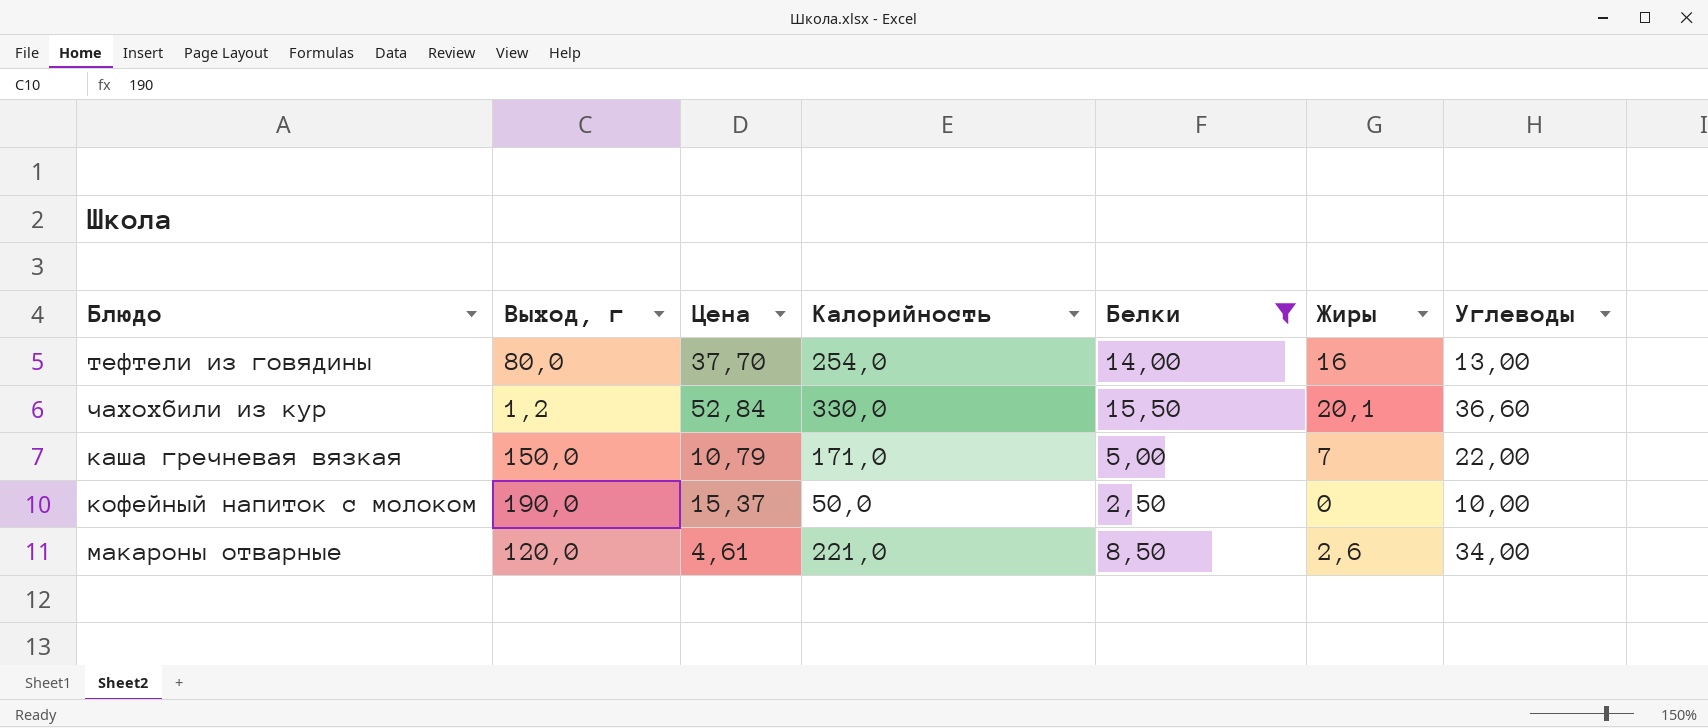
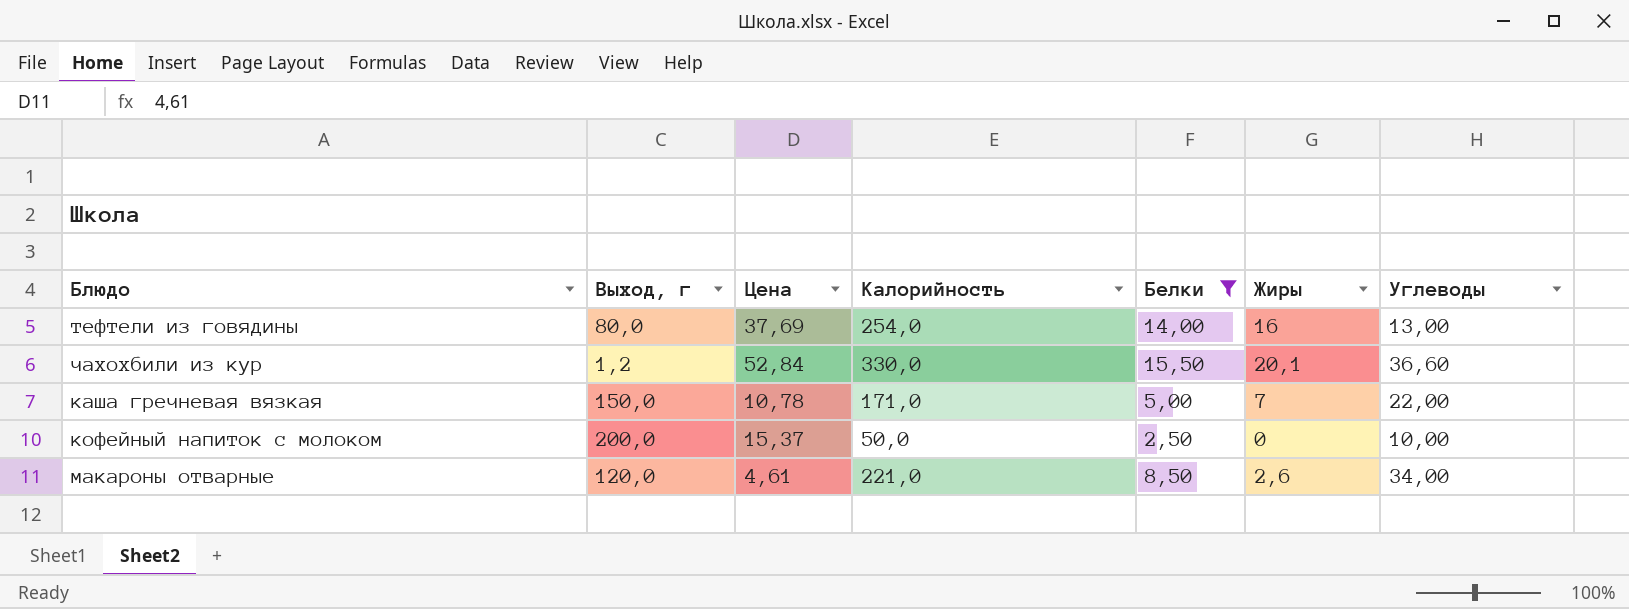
тефтели из говядины | Цена: 37,70 -> 37,69
каша гречневая вязкая | Цена: 10,79 -> 10,78
кофейный напиток с молоком | Выход, г: 190,0 -> 200,0

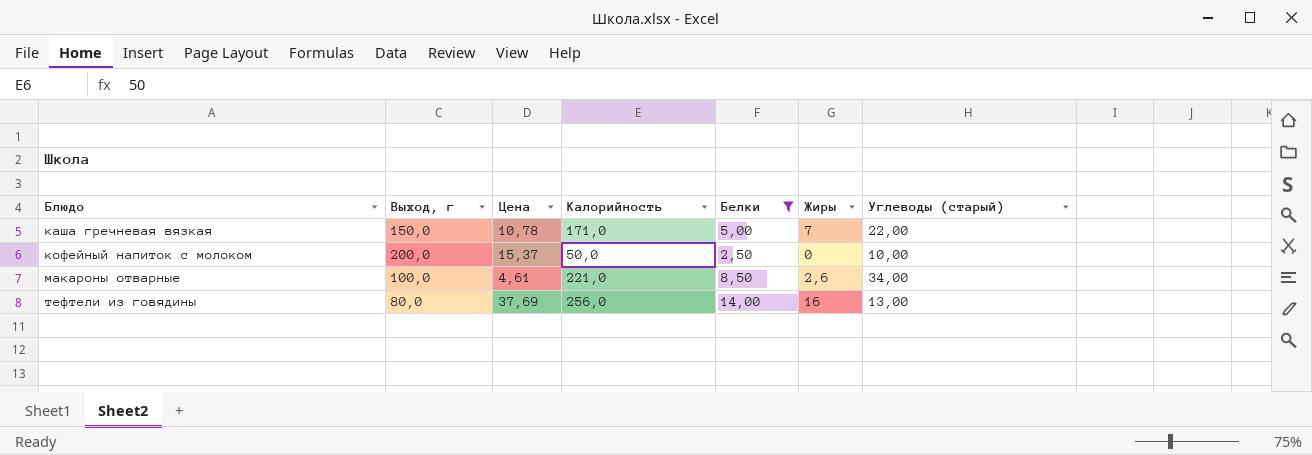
row order: none -> Блюдо ascending
column name: Углеводы -> Углеводы (старый)
row чахохбили из кур: 1,2 | 52,84 | 330,0 | 15,50 | 20,1 | 36,60 -> none
макароны отварные | Выход, г: 120,0 -> 100,0
тефтели из говядины | Калорийность: 254,0 -> 256,0

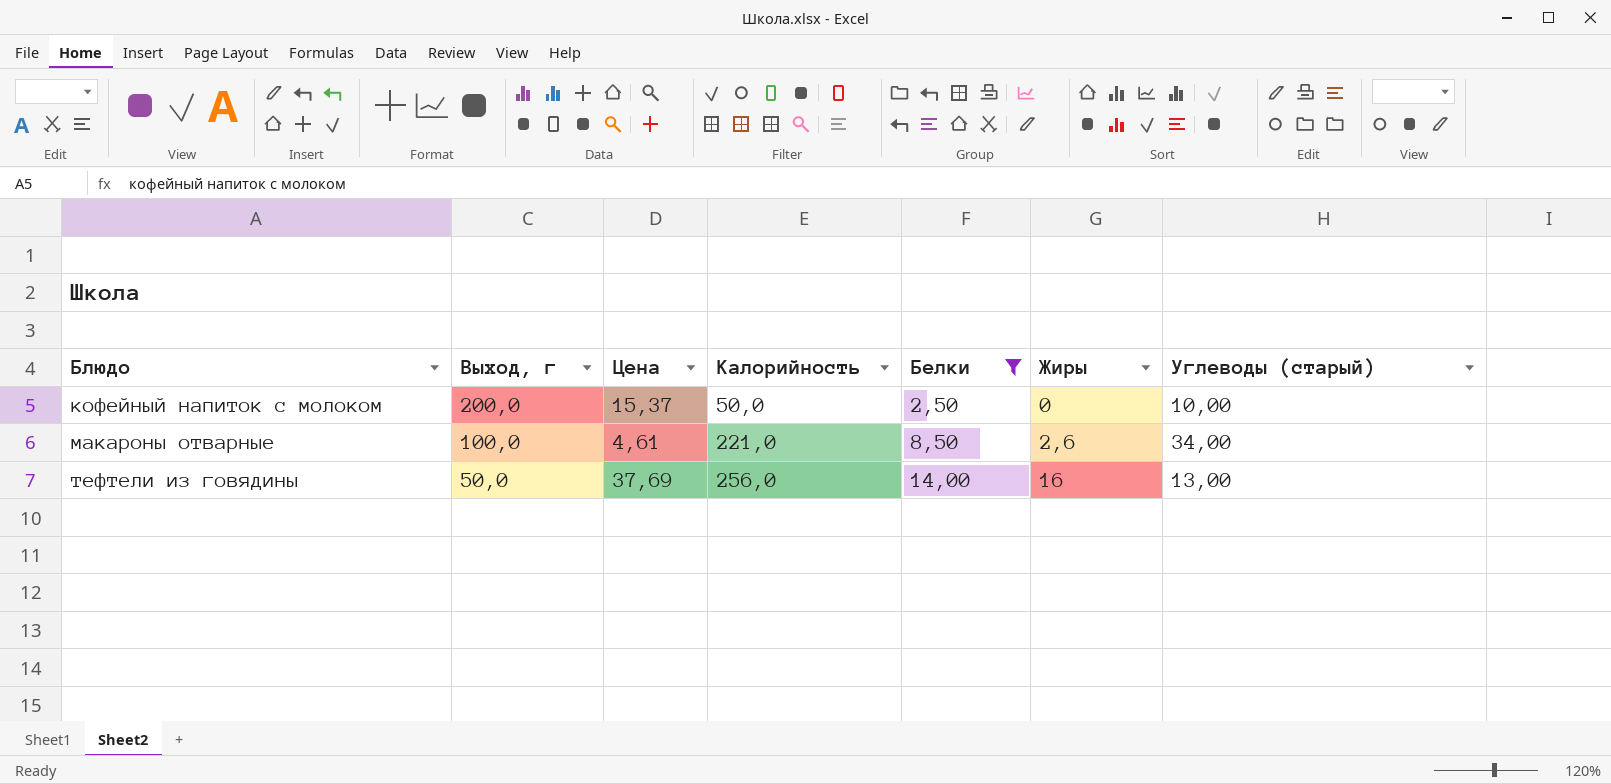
row каша гречневая вязкая: 150,0 | 10,78 | 171,0 | 5,00 | 7 | 22,00 -> none
тефтели из говядины | Выход, г: 80,0 -> 50,0

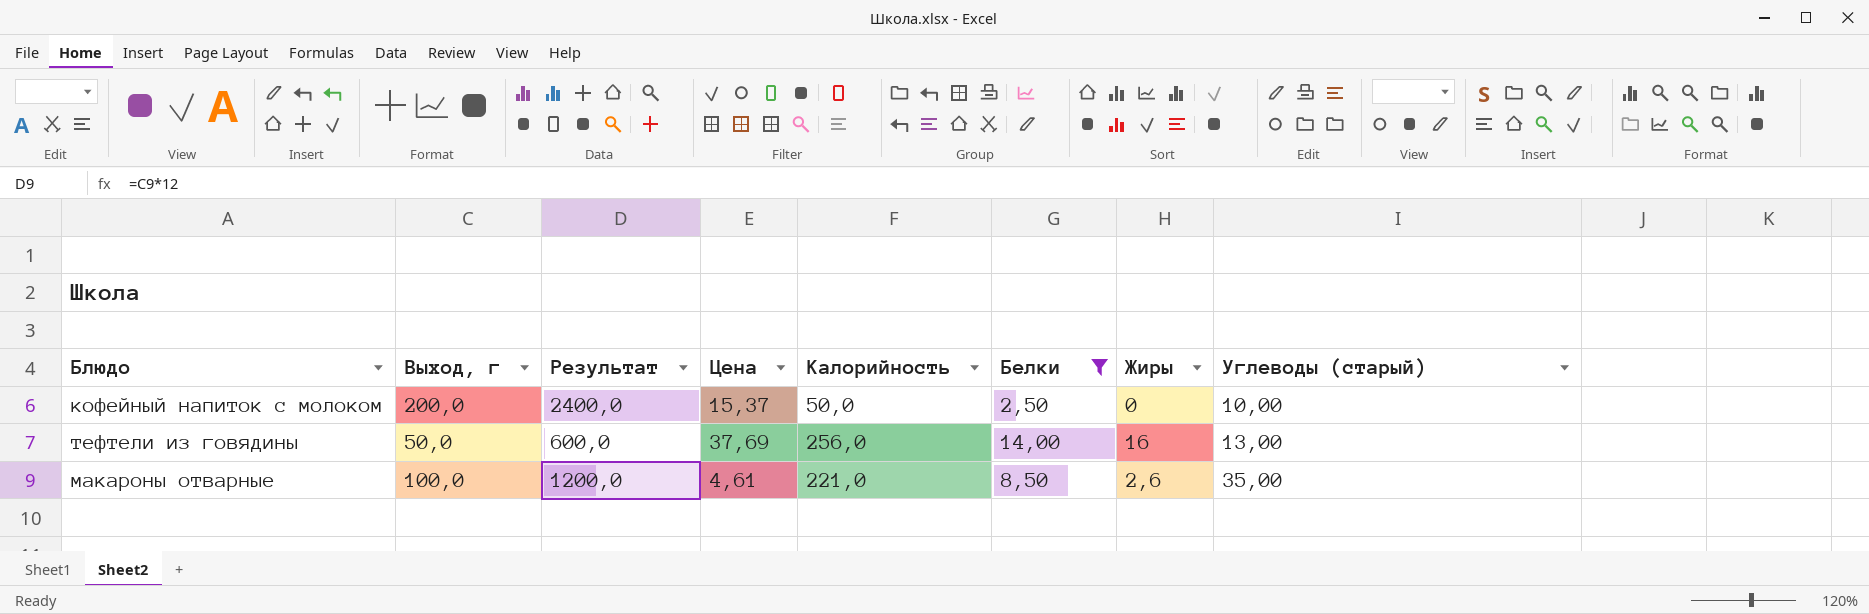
row order: Блюдо ascending -> Углеводы (старый) ascending
column Результат | formula: none -> [Выход, г] * 12
макароны отварные | Углеводы (старый): 34,00 -> 35,00

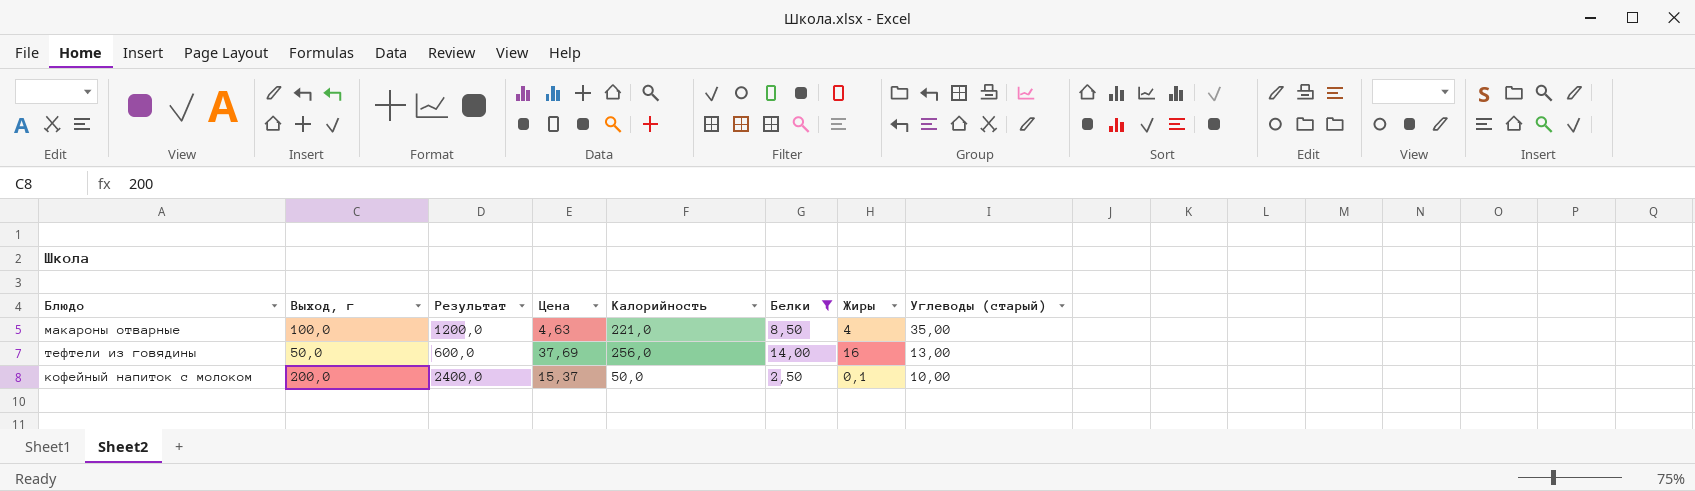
row order: Углеводы (старый) ascending -> Углеводы (старый) descending
макароны отварные | Цена: 4,61 -> 4,63
макароны отварные | Жиры: 2,6 -> 4
кофейный напиток с молоком | Жиры: 0 -> 0,1

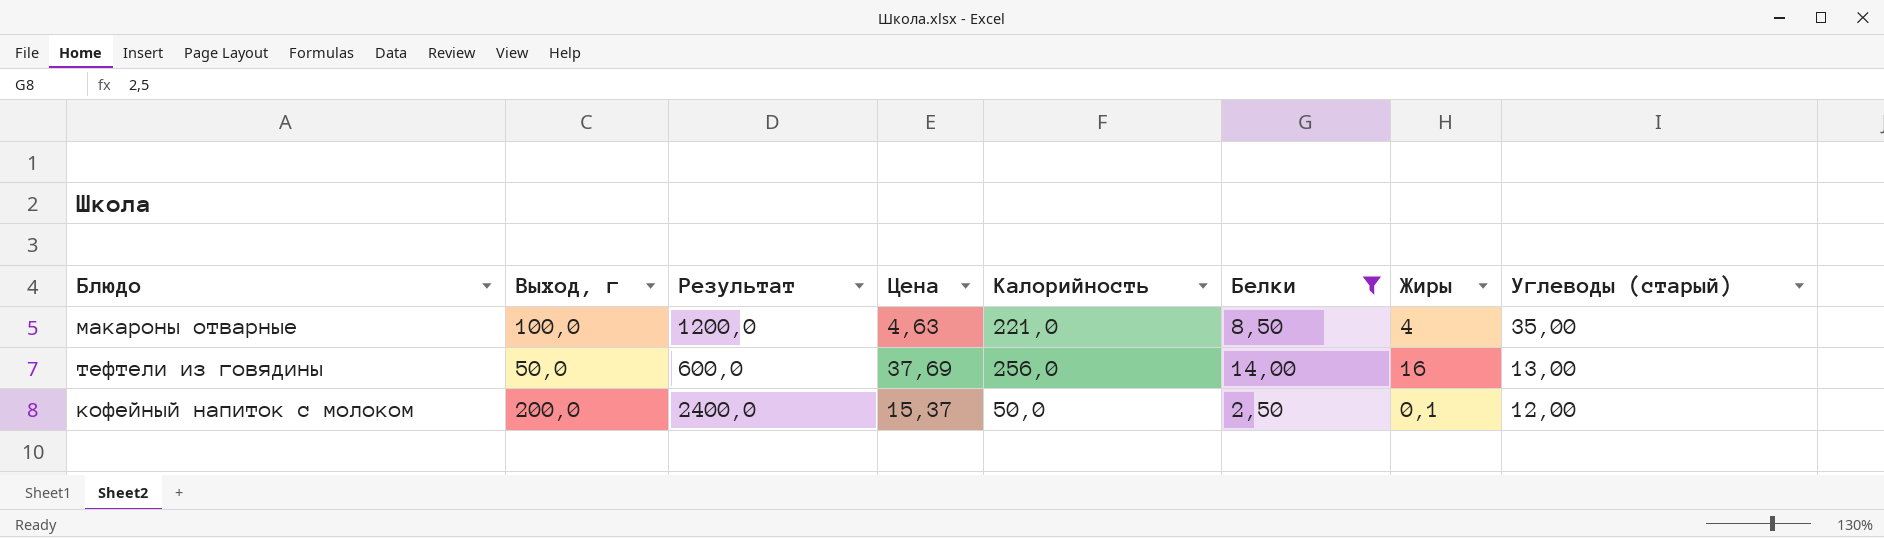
кофейный напиток с молоком | Углеводы (старый): 10,00 -> 12,00

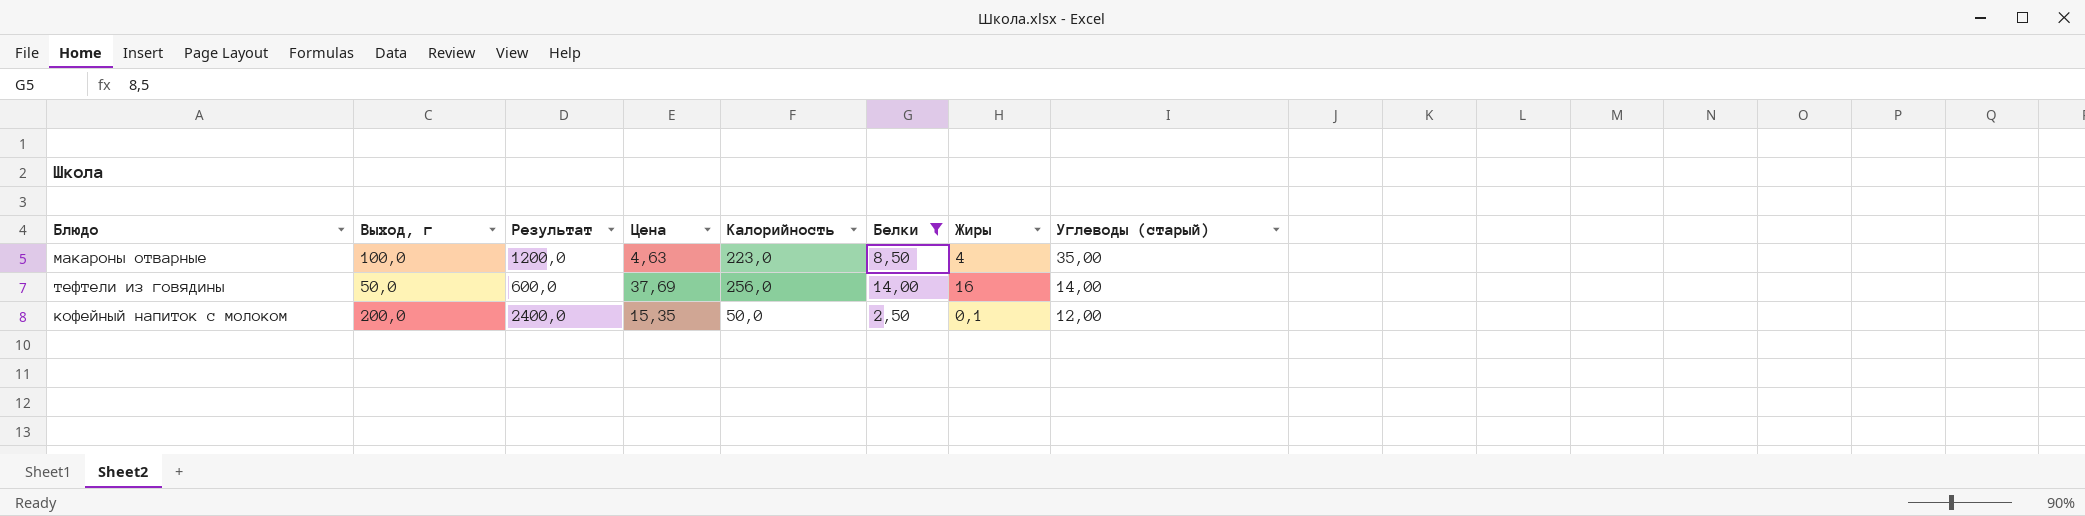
макароны отварные | Калорийность: 221,0 -> 223,0
тефтели из говядины | Углеводы (старый): 13,00 -> 14,00
кофейный напиток с молоком | Цена: 15,37 -> 15,35

